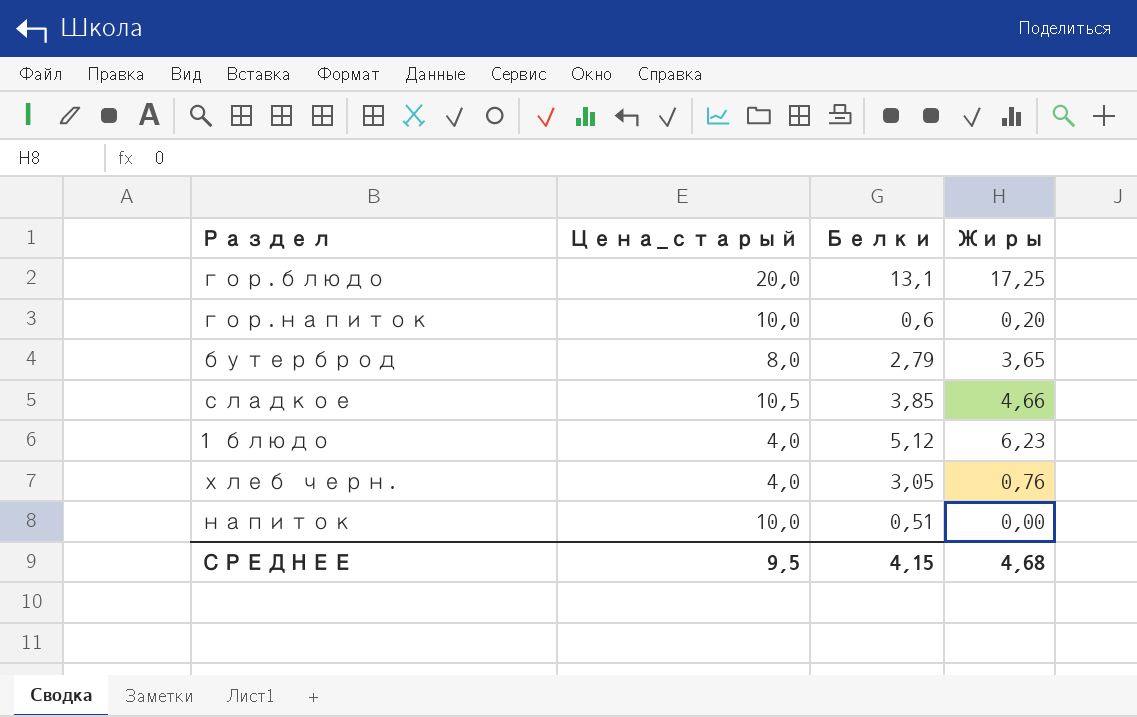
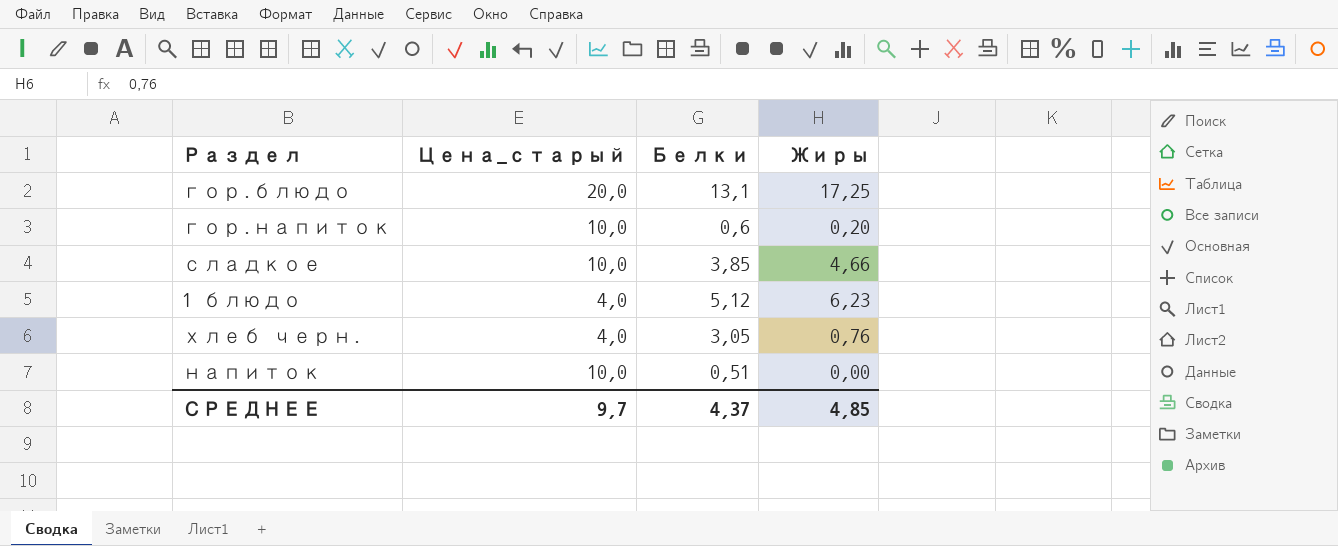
row бутерброд: 8,0 | 2,79 | 3,65 -> none
сладкое | Цена_старый: 10,5 -> 10,0
СРЕДНЕЕ | Цена_старый: 9,5 -> 9,7
СРЕДНЕЕ | Белки: 4,15 -> 4,37
СРЕДНЕЕ | Жиры: 4,68 -> 4,85

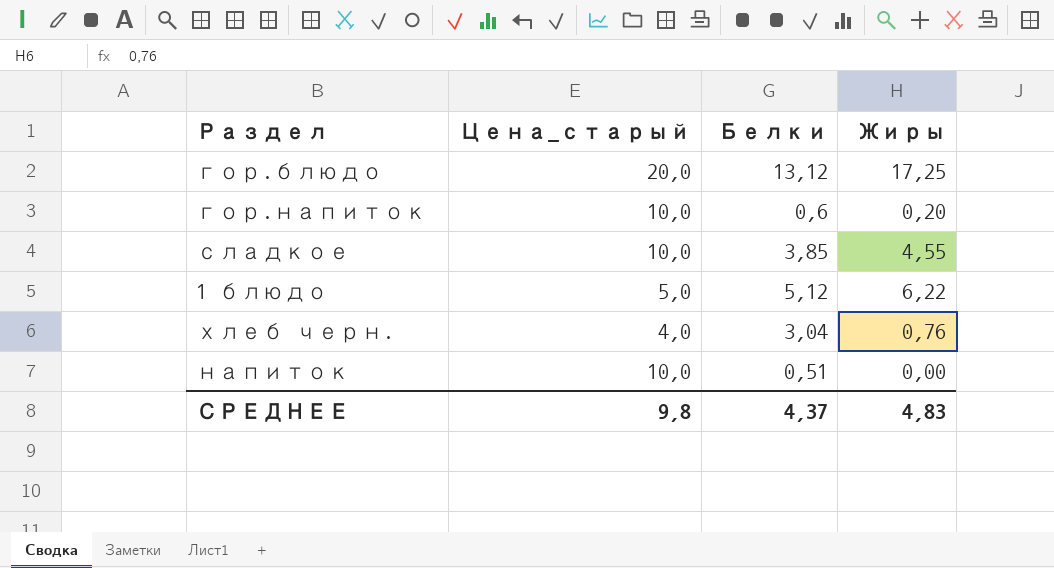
гор.блюдо | Белки: 13,1 -> 13,12
сладкое | Жиры: 4,66 -> 4,55
1 блюдо | Цена_старый: 4,0 -> 5,0
1 блюдо | Жиры: 6,23 -> 6,22
хлеб черн. | Белки: 3,05 -> 3,04
СРЕДНЕЕ | Цена_старый: 9,7 -> 9,8
СРЕДНЕЕ | Жиры: 4,85 -> 4,83

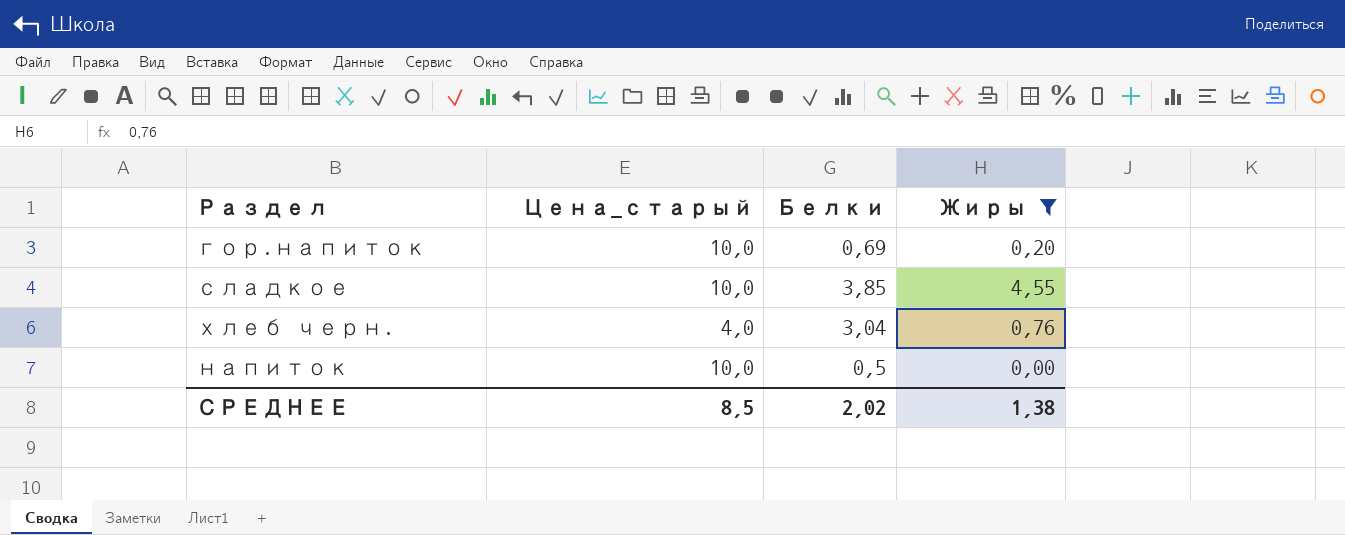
filter: none -> Жиры <= 4,55
гор.напиток | Белки: 0,6 -> 0,69
напиток | Белки: 0,51 -> 0,5
СРЕДНЕЕ | Цена_старый: 9,8 -> 8,5
СРЕДНЕЕ | Белки: 4,37 -> 2,02
СРЕДНЕЕ | Жиры: 4,83 -> 1,38

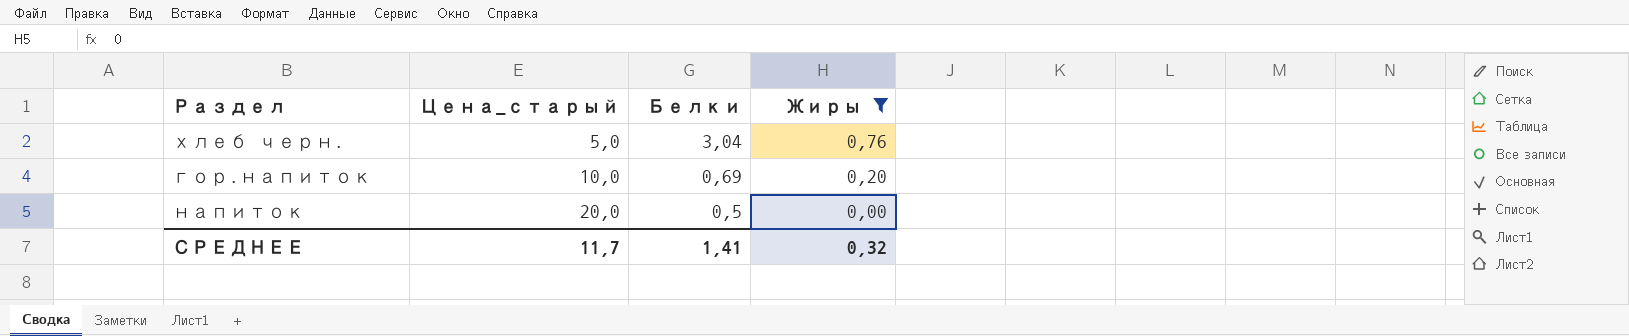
row order: none -> Цена_старый ascending
row сладкое: 10,0 | 3,85 | 4,55 -> none
хлеб черн. | Цена_старый: 4,0 -> 5,0
напиток | Цена_старый: 10,0 -> 20,0
СРЕДНЕЕ | Цена_старый: 8,5 -> 11,7
СРЕДНЕЕ | Белки: 2,02 -> 1,41
СРЕДНЕЕ | Жиры: 1,38 -> 0,32

